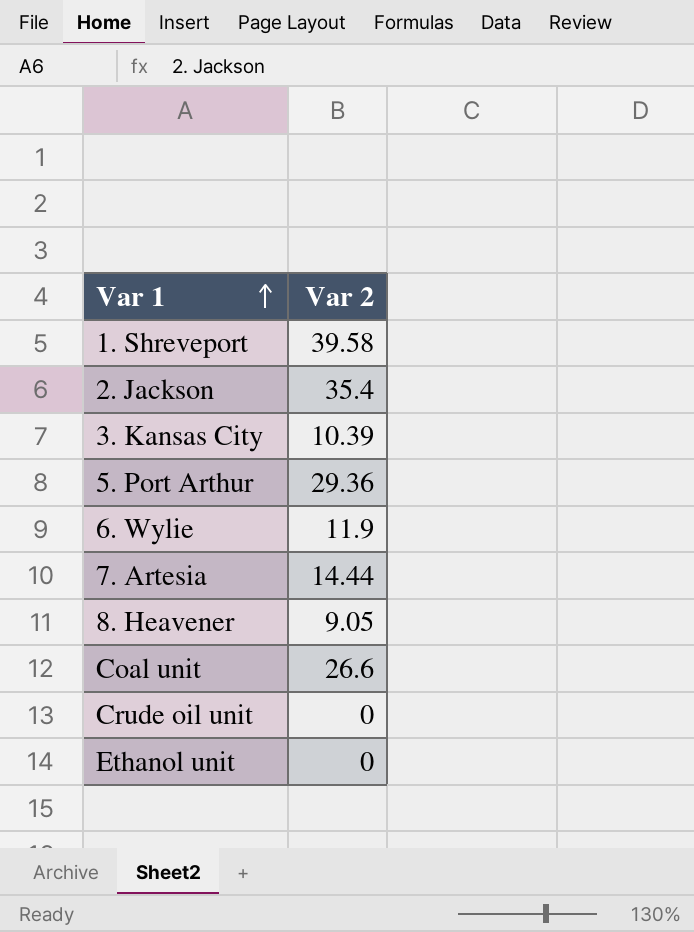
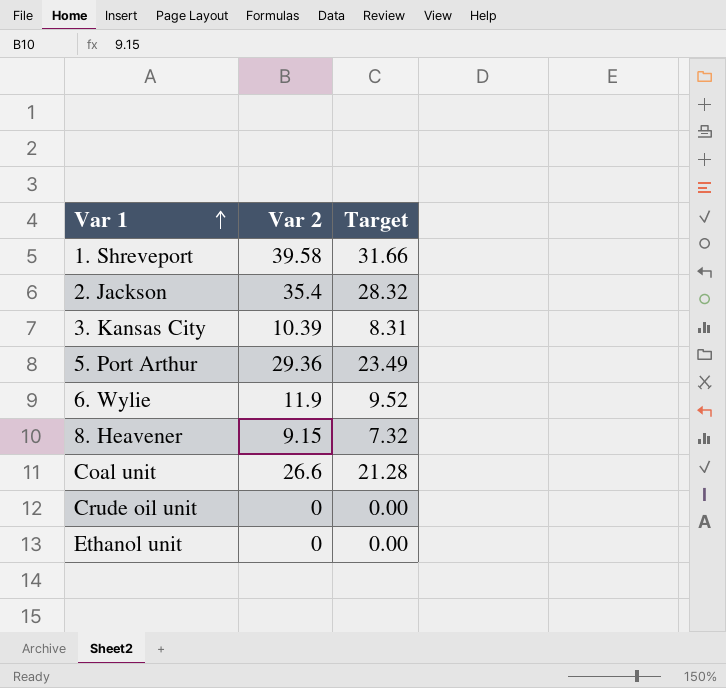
column Target | formula: none -> [Var 2] * 0.8
row 7. Artesia: 14.44 -> none
8. Heavener | Var 2: 9.05 -> 9.15

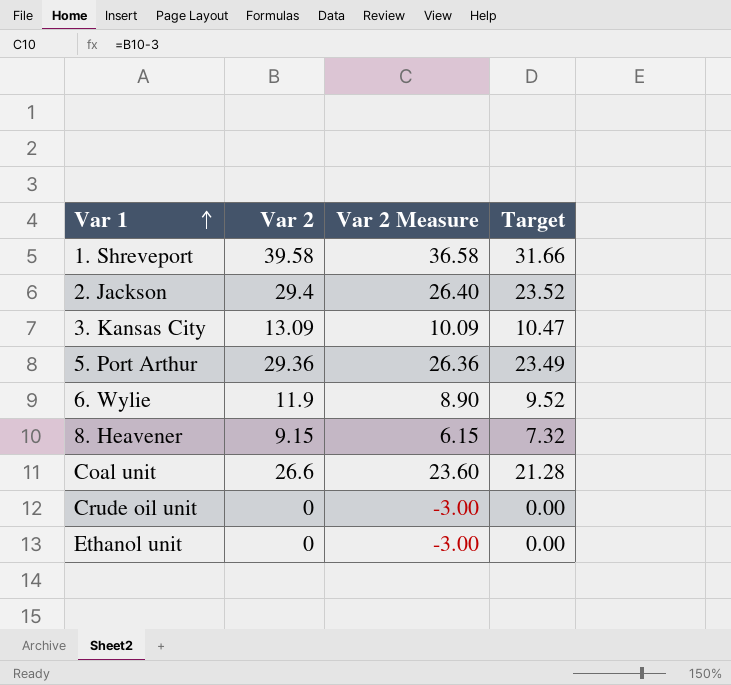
column Var 2 Measure | formula: none -> [Var 2] - 3
2. Jackson | Var 2: 35.4 -> 29.4
2. Jackson | Target: 28.32 -> 23.52
3. Kansas City | Var 2: 10.39 -> 13.09
3. Kansas City | Target: 8.31 -> 10.47

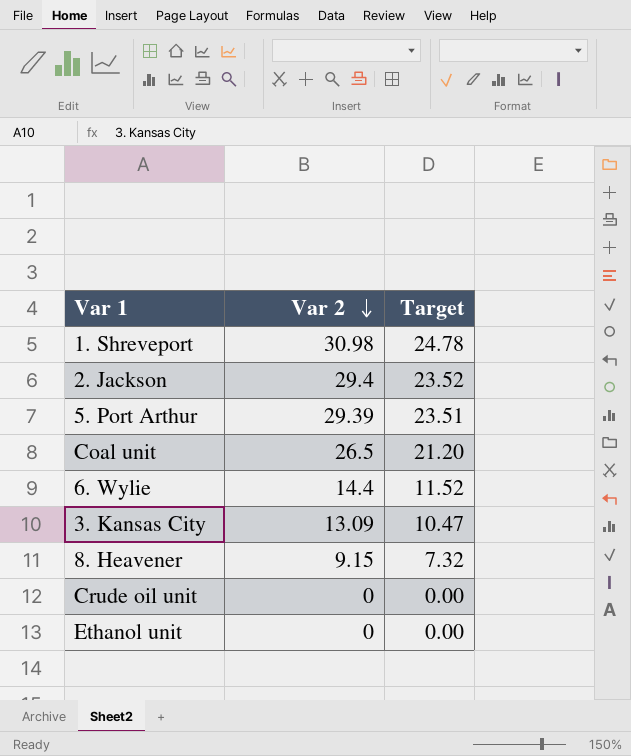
row order: Var 1 ascending -> Var 2 descending
column Var 2 Measure | formula: [Var 2] - 3 -> none
1. Shreveport | Var 2: 39.58 -> 30.98
1. Shreveport | Target: 31.66 -> 24.78
5. Port Arthur | Var 2: 29.36 -> 29.39
5. Port Arthur | Target: 23.49 -> 23.51
Coal unit | Var 2: 26.6 -> 26.5
Coal unit | Target: 21.28 -> 21.20
6. Wylie | Var 2: 11.9 -> 14.4
6. Wylie | Target: 9.52 -> 11.52

